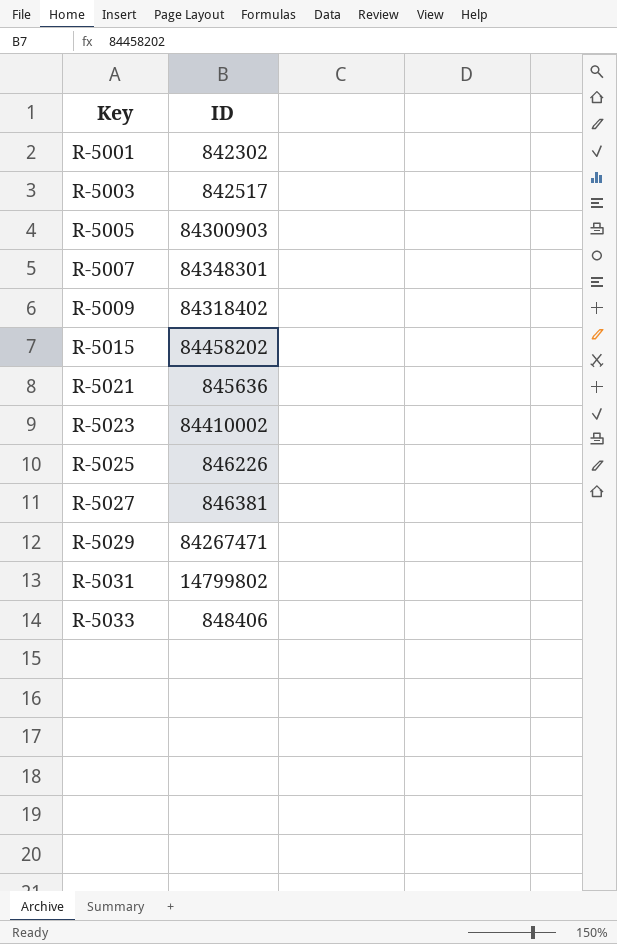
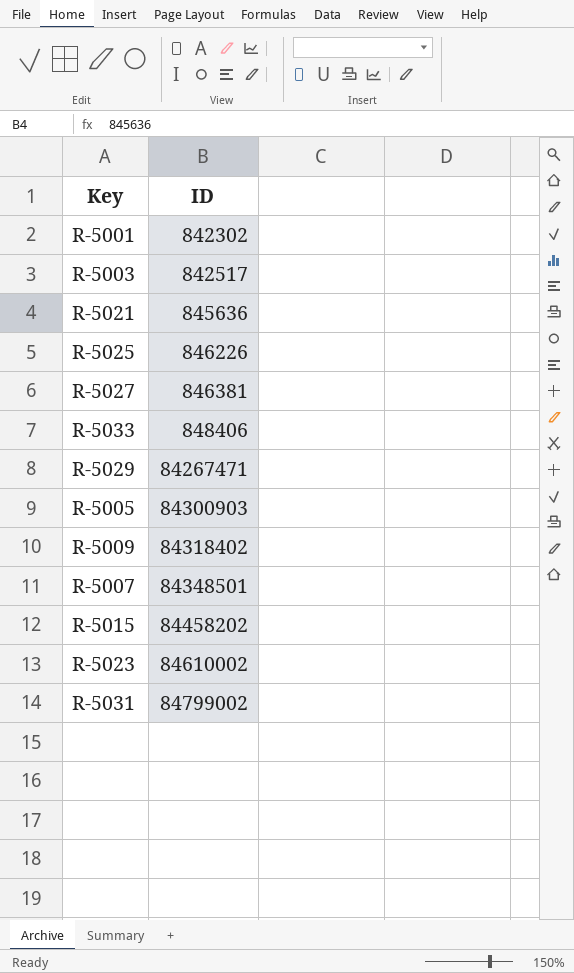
row order: Key ascending -> ID ascending
R-5007 | ID: 84348301 -> 84348501
R-5023 | ID: 84410002 -> 84610002
R-5031 | ID: 14799802 -> 84799002

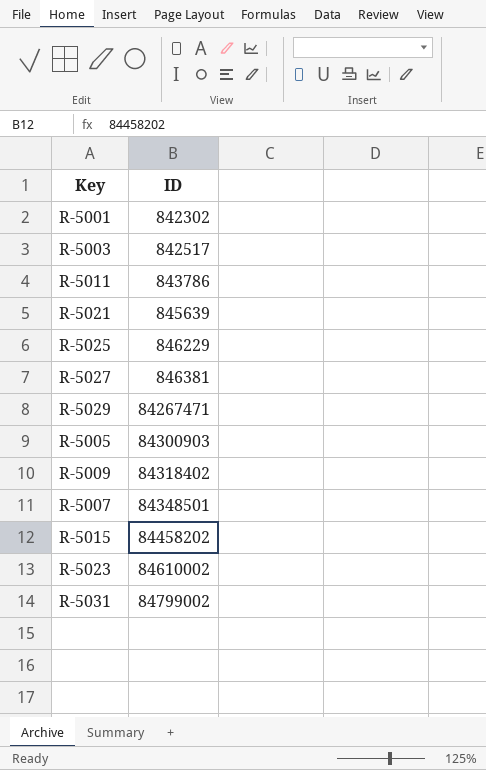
row R-5033: 848406 -> none
row R-5011: none -> 843786
R-5021 | ID: 845636 -> 845639
R-5025 | ID: 846226 -> 846229

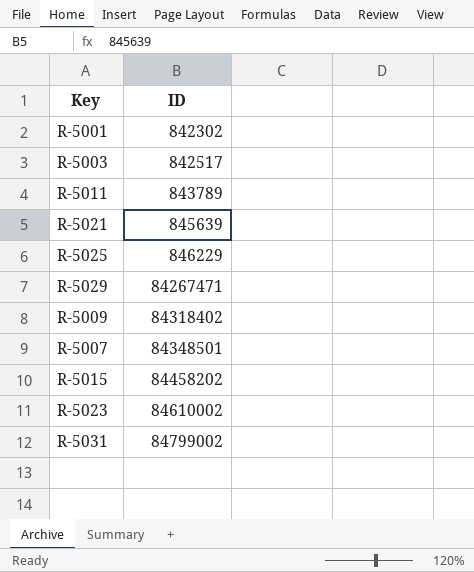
row R-5027: 846381 -> none
row R-5005: 84300903 -> none
R-5011 | ID: 843786 -> 843789

